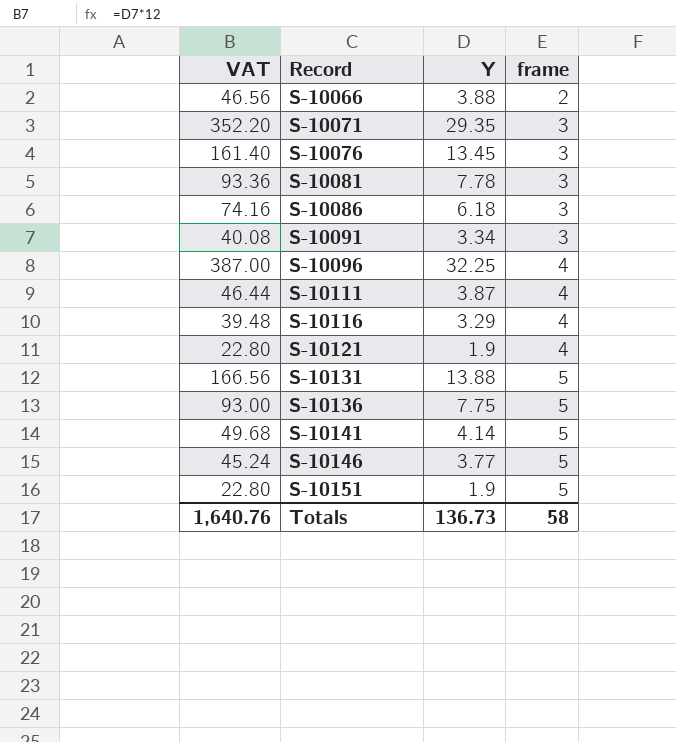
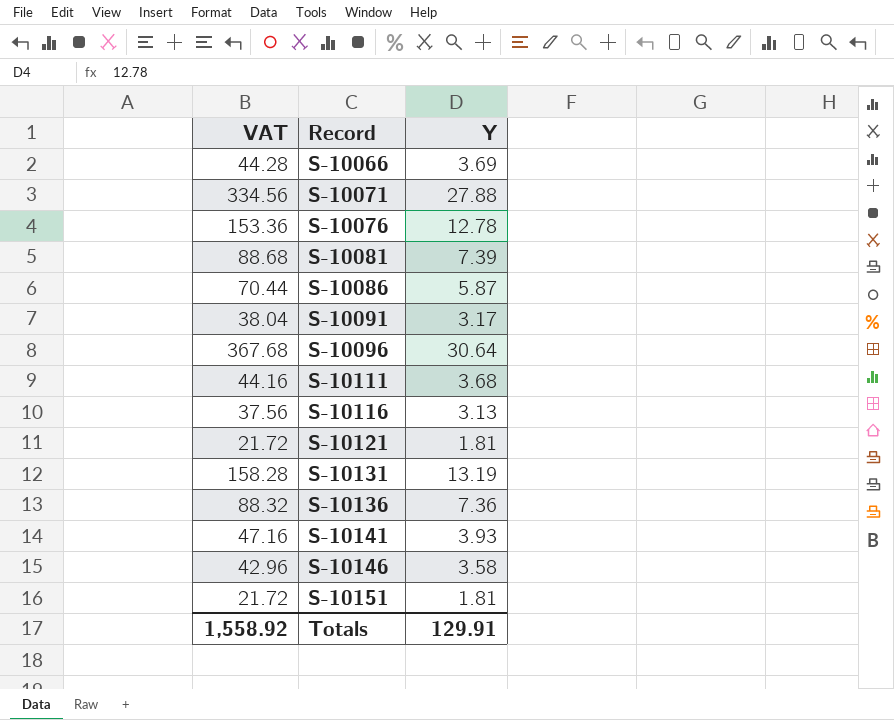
column frame | position: 4 -> none
S-10066 | VAT: 46.56 -> 44.28
S-10066 | Y: 3.88 -> 3.69
S-10071 | VAT: 352.20 -> 334.56
S-10071 | Y: 29.35 -> 27.88
S-10076 | VAT: 161.40 -> 153.36
S-10076 | Y: 13.45 -> 12.78
S-10081 | VAT: 93.36 -> 88.68
S-10081 | Y: 7.78 -> 7.39
S-10086 | VAT: 74.16 -> 70.44
S-10086 | Y: 6.18 -> 5.87
S-10091 | VAT: 40.08 -> 38.04
S-10091 | Y: 3.34 -> 3.17
S-10096 | VAT: 387.00 -> 367.68
S-10096 | Y: 32.25 -> 30.64
S-10111 | VAT: 46.44 -> 44.16
S-10111 | Y: 3.87 -> 3.68
S-10116 | VAT: 39.48 -> 37.56
S-10116 | Y: 3.29 -> 3.13
S-10121 | VAT: 22.80 -> 21.72
S-10121 | Y: 1.9 -> 1.81
S-10131 | VAT: 166.56 -> 158.28
S-10131 | Y: 13.88 -> 13.19
S-10136 | VAT: 93.00 -> 88.32
S-10136 | Y: 7.75 -> 7.36
S-10141 | VAT: 49.68 -> 47.16
S-10141 | Y: 4.14 -> 3.93
S-10146 | VAT: 45.24 -> 42.96
S-10146 | Y: 3.77 -> 3.58
S-10151 | VAT: 22.80 -> 21.72
S-10151 | Y: 1.9 -> 1.81
Totals | VAT: 1,640.76 -> 1,558.92
Totals | Y: 136.73 -> 129.91

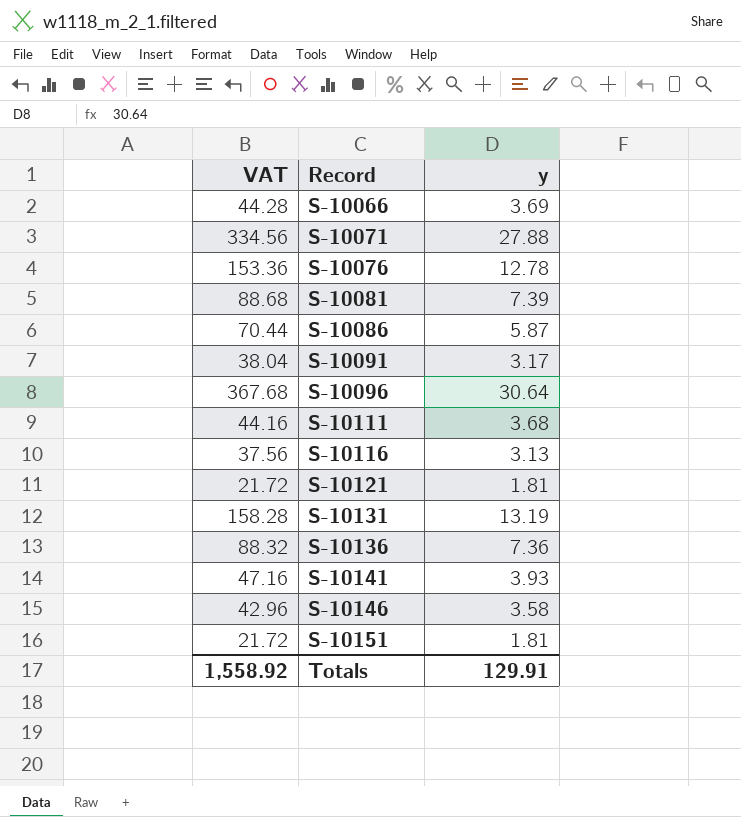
column name: Y -> y

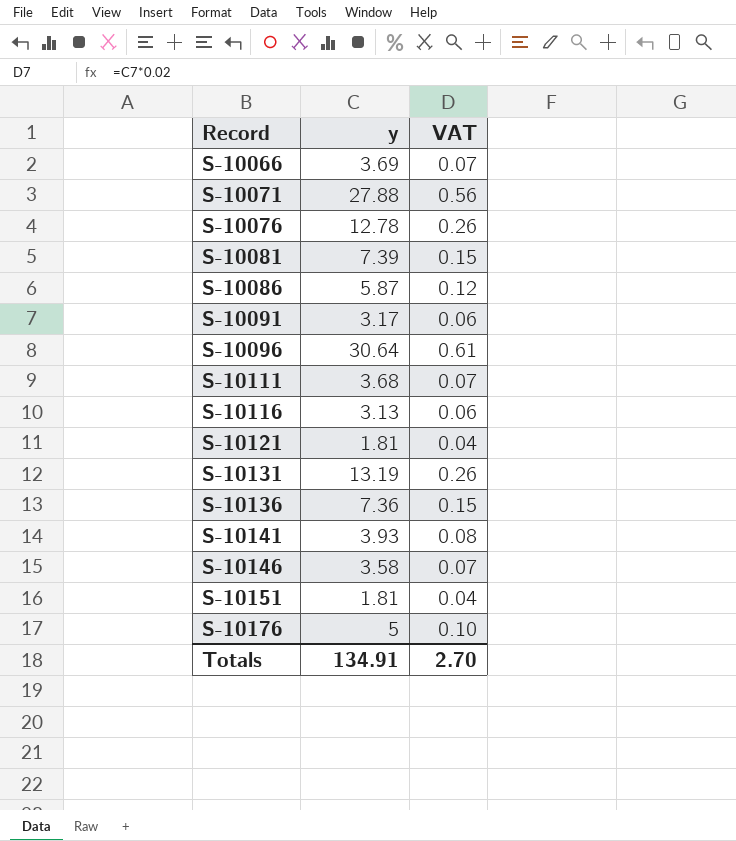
column VAT | formula: [y] * 12 -> [y] * 0.02
column VAT | position: 1 -> 3
row S-10176: none -> 5 | 0.10
Totals | y: 129.91 -> 134.91
Totals | VAT: 1,558.92 -> 2.70

